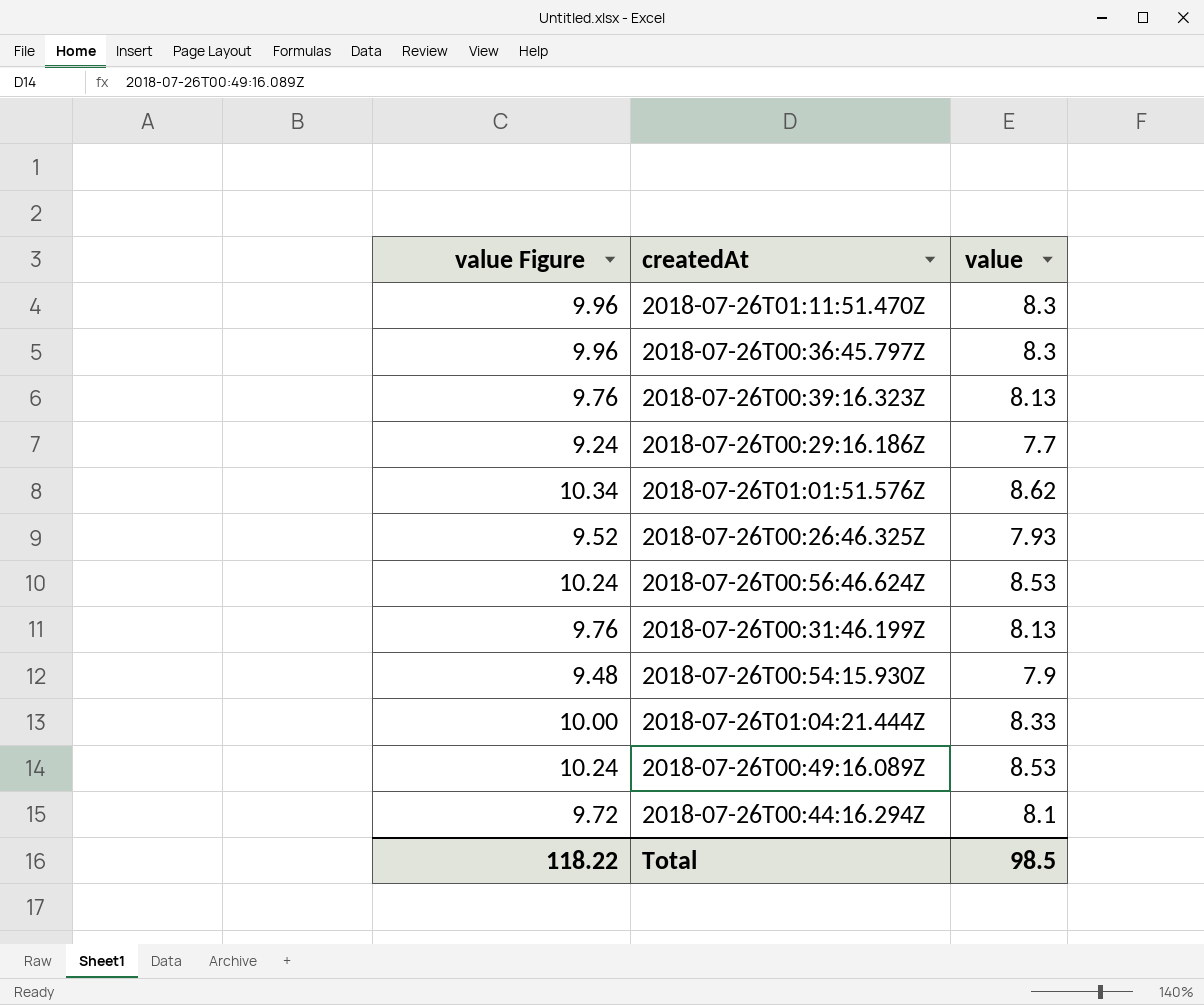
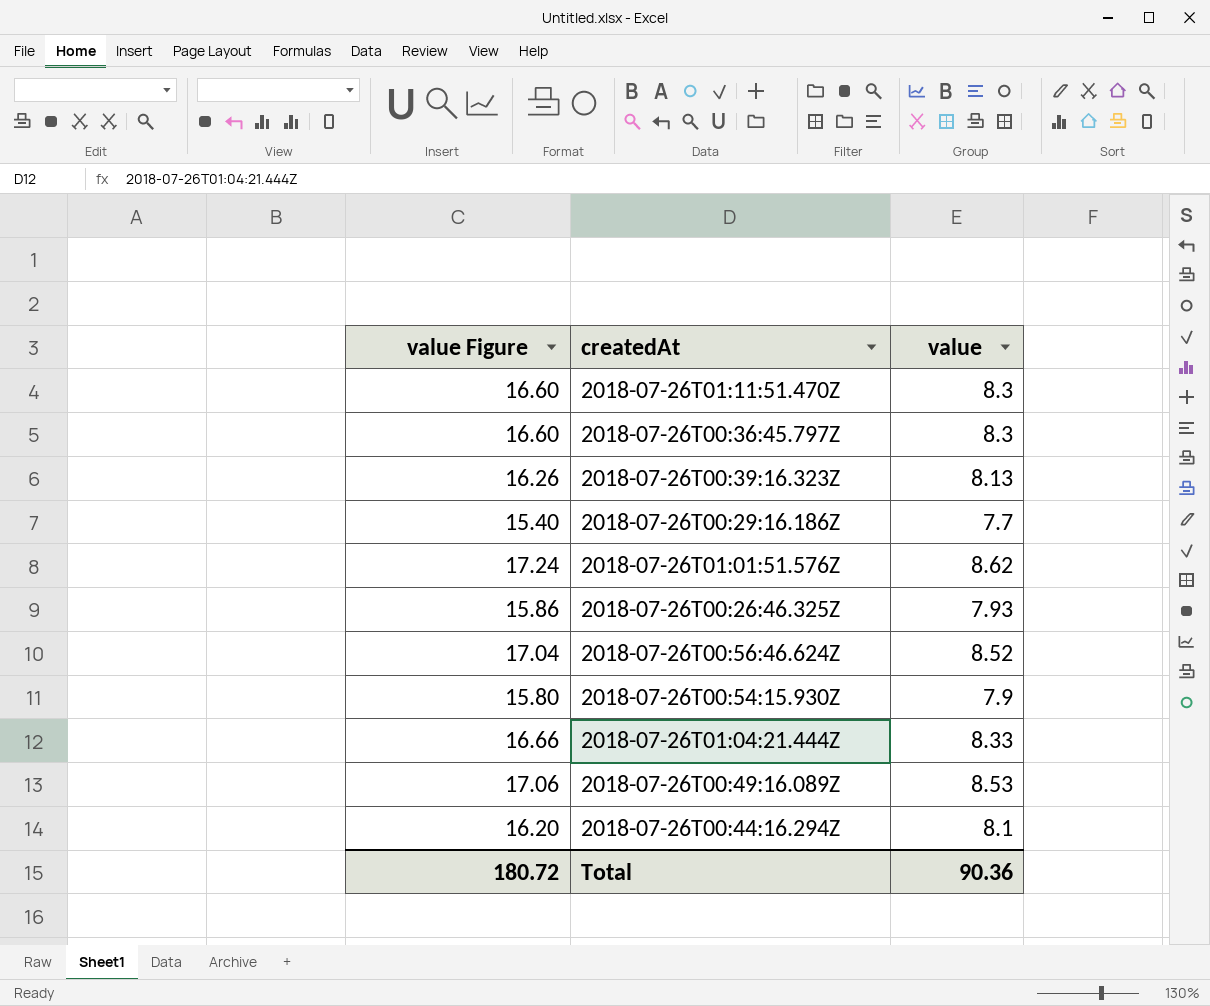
column value Figure | formula: [value] * 1.2 -> [value] * 2
row 2018-07-26T00:31:46.199Z: 9.76 | 8.13 -> none
2018-07-26T00:56:46.624Z | value: 8.53 -> 8.52
Total | value Figure: 118.22 -> 180.72
Total | value: 98.5 -> 90.36

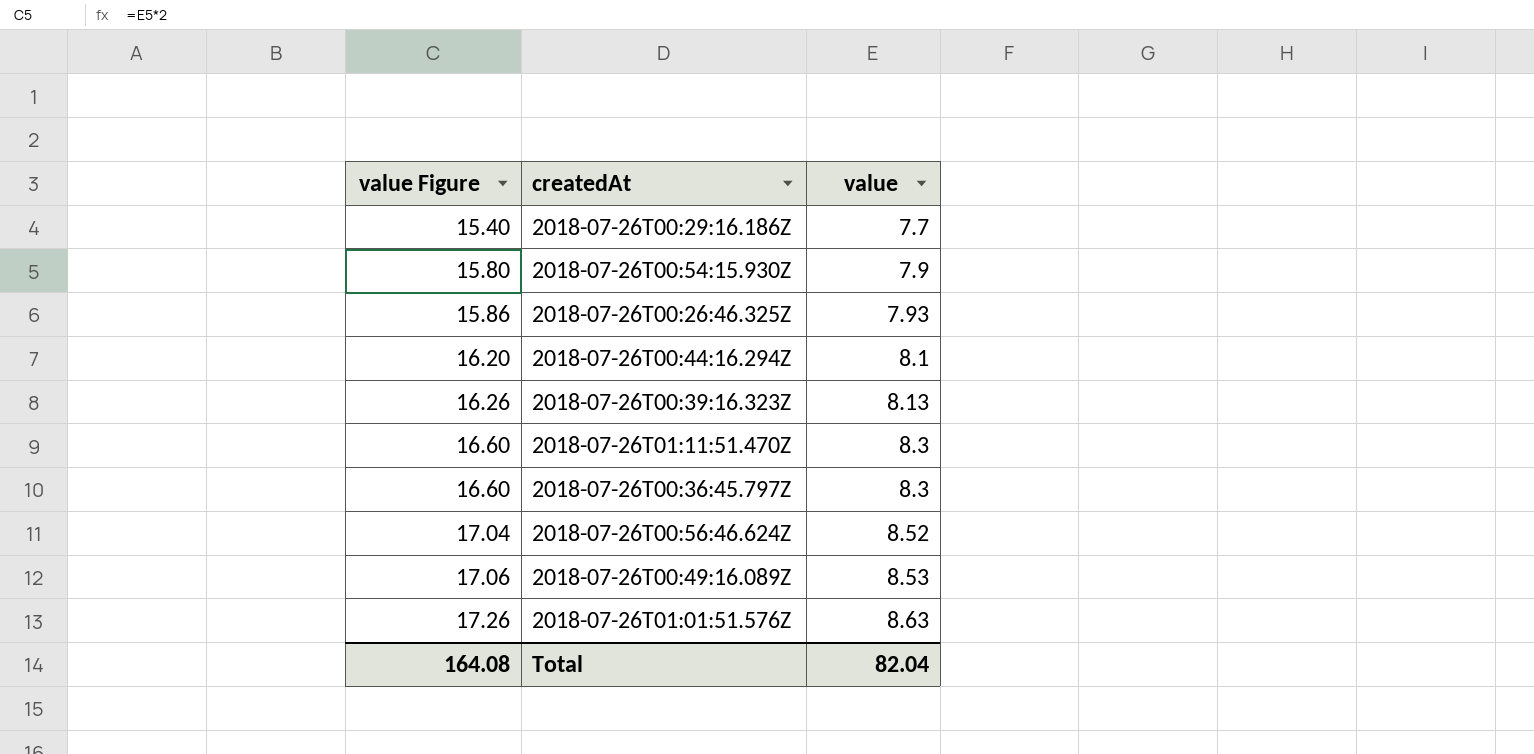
row order: none -> value Figure ascending
row 2018-07-26T01:04:21.444Z: 16.66 | 8.33 -> none
2018-07-26T01:01:51.576Z | value Figure: 17.24 -> 17.26
2018-07-26T01:01:51.576Z | value: 8.62 -> 8.63
Total | value Figure: 180.72 -> 164.08
Total | value: 90.36 -> 82.04

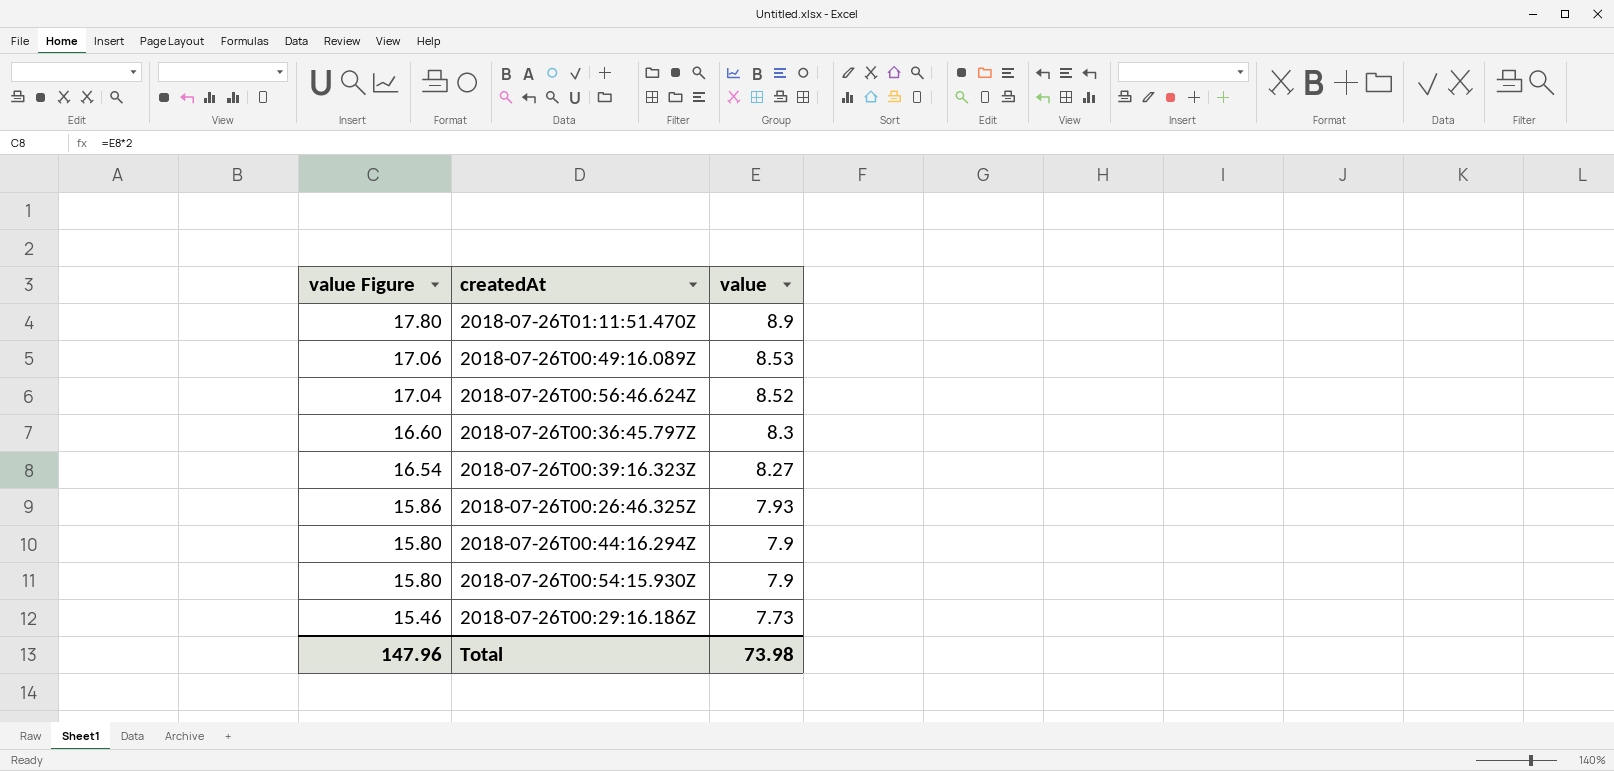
row order: value Figure ascending -> value Figure descending
row 2018-07-26T01:01:51.576Z: 17.26 | 8.63 -> none
2018-07-26T01:11:51.470Z | value Figure: 16.60 -> 17.80
2018-07-26T01:11:51.470Z | value: 8.3 -> 8.9
2018-07-26T00:39:16.323Z | value Figure: 16.26 -> 16.54
2018-07-26T00:39:16.323Z | value: 8.13 -> 8.27
2018-07-26T00:44:16.294Z | value Figure: 16.20 -> 15.80
2018-07-26T00:44:16.294Z | value: 8.1 -> 7.9
2018-07-26T00:29:16.186Z | value Figure: 15.40 -> 15.46
2018-07-26T00:29:16.186Z | value: 7.7 -> 7.73
Total | value Figure: 164.08 -> 147.96
Total | value: 82.04 -> 73.98

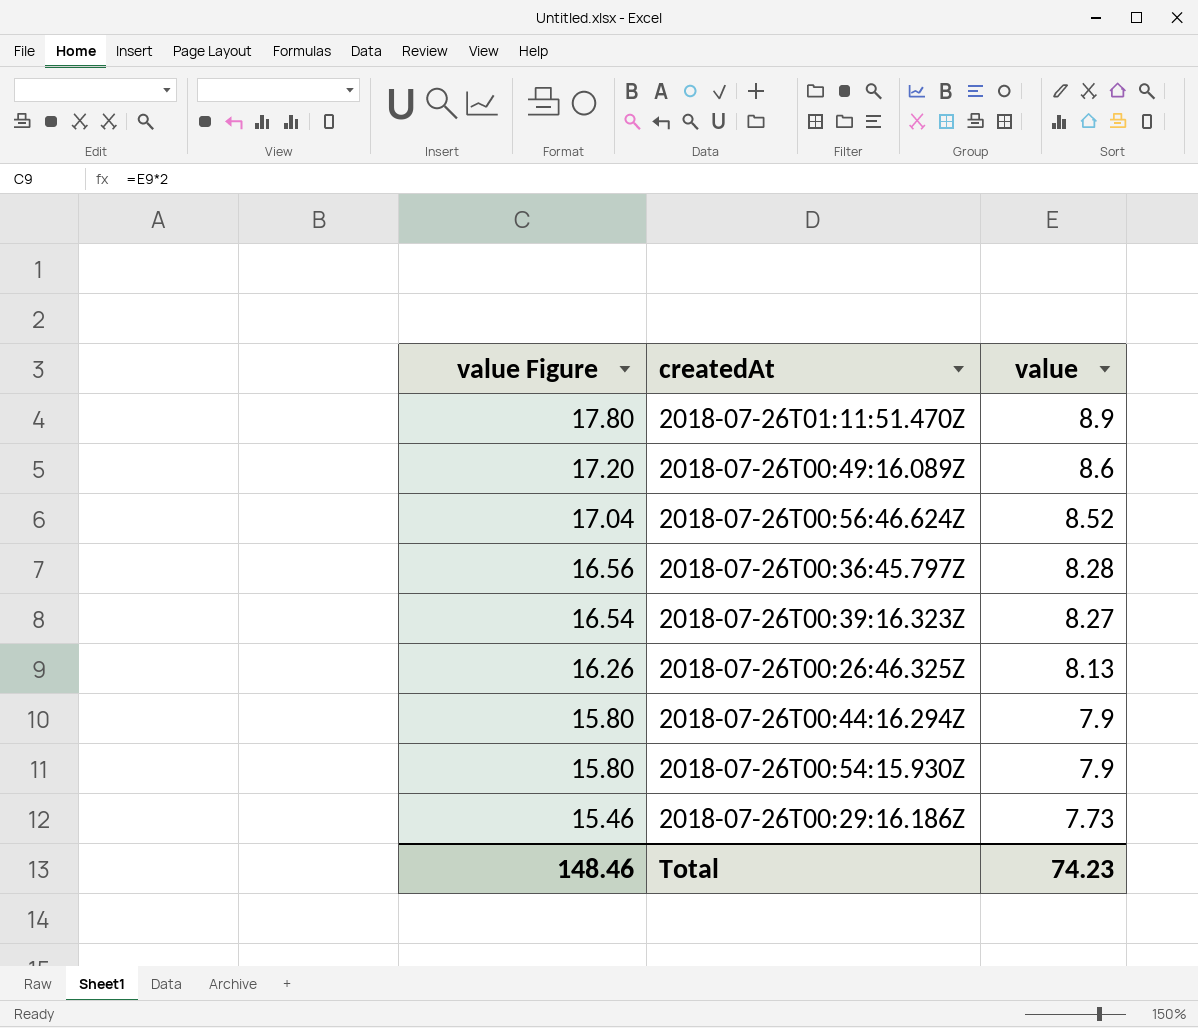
2018-07-26T00:49:16.089Z | value Figure: 17.06 -> 17.20
2018-07-26T00:49:16.089Z | value: 8.53 -> 8.6
2018-07-26T00:36:45.797Z | value Figure: 16.60 -> 16.56
2018-07-26T00:36:45.797Z | value: 8.3 -> 8.28
2018-07-26T00:26:46.325Z | value Figure: 15.86 -> 16.26
2018-07-26T00:26:46.325Z | value: 7.93 -> 8.13
Total | value Figure: 147.96 -> 148.46
Total | value: 73.98 -> 74.23

